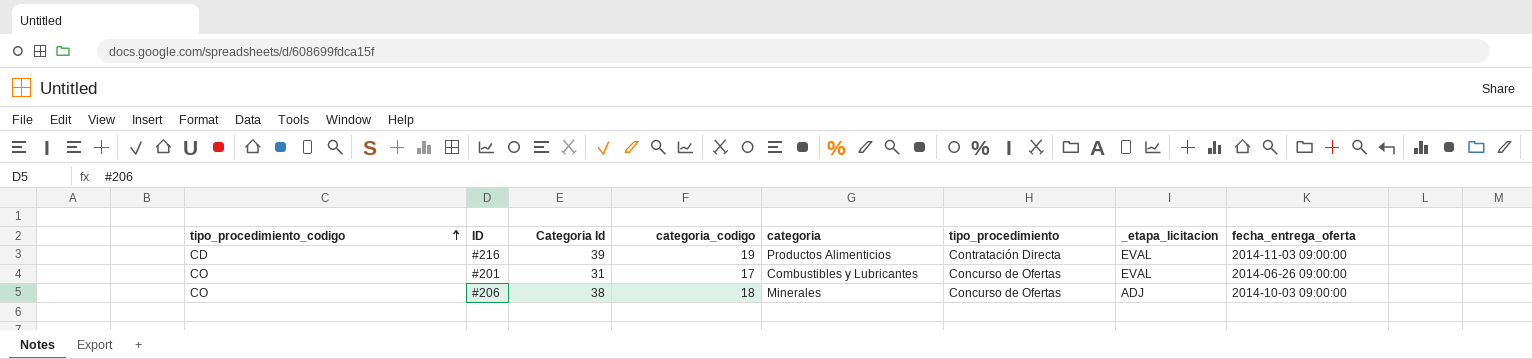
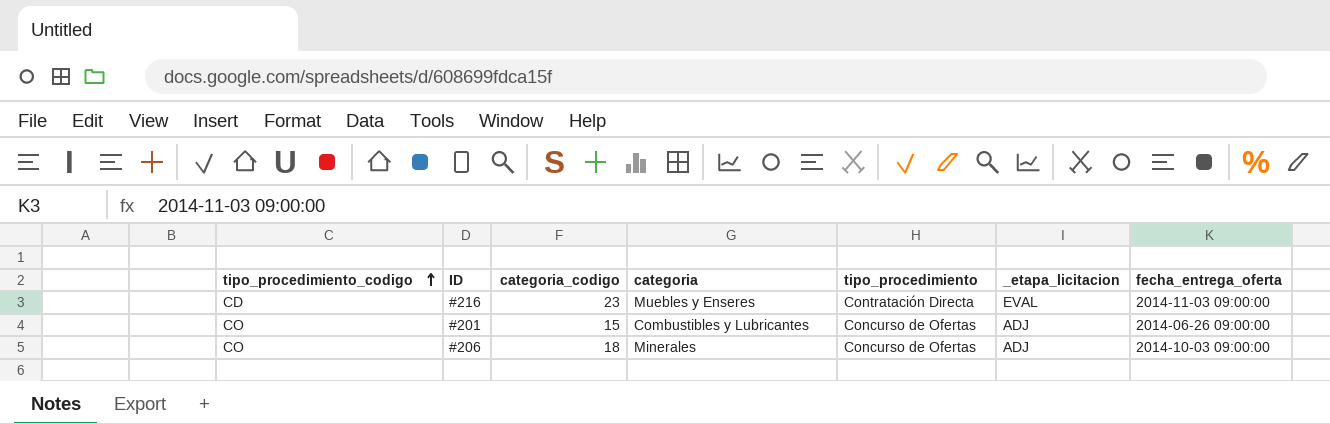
column Categoria Id | position: 3 -> none
#216 | categoria_codigo: 19 -> 23
#216 | categoria: Productos Alimenticios -> Muebles y Enseres
#201 | categoria_codigo: 17 -> 15
#201 | _etapa_licitacion: EVAL -> ADJ

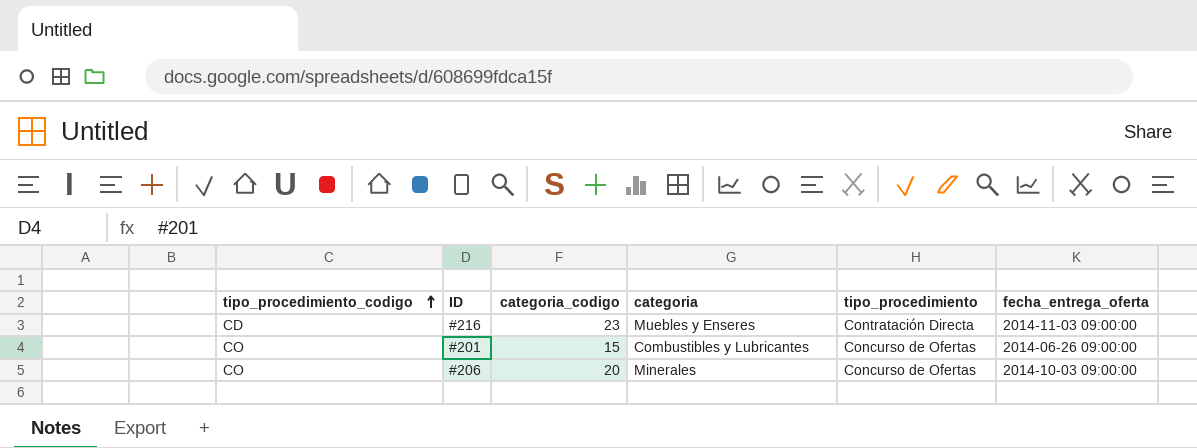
column _etapa_licitacion | position: 6 -> none
#206 | categoria_codigo: 18 -> 20

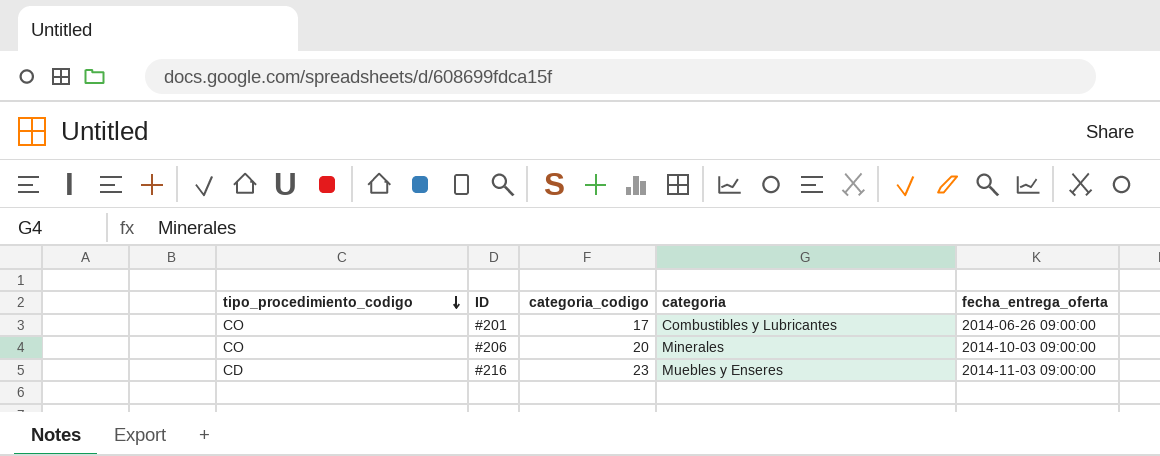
row order: tipo_procedimiento_codigo ascending -> tipo_procedimiento_codigo descending
column tipo_procedimiento | position: 5 -> none
#201 | categoria_codigo: 15 -> 17

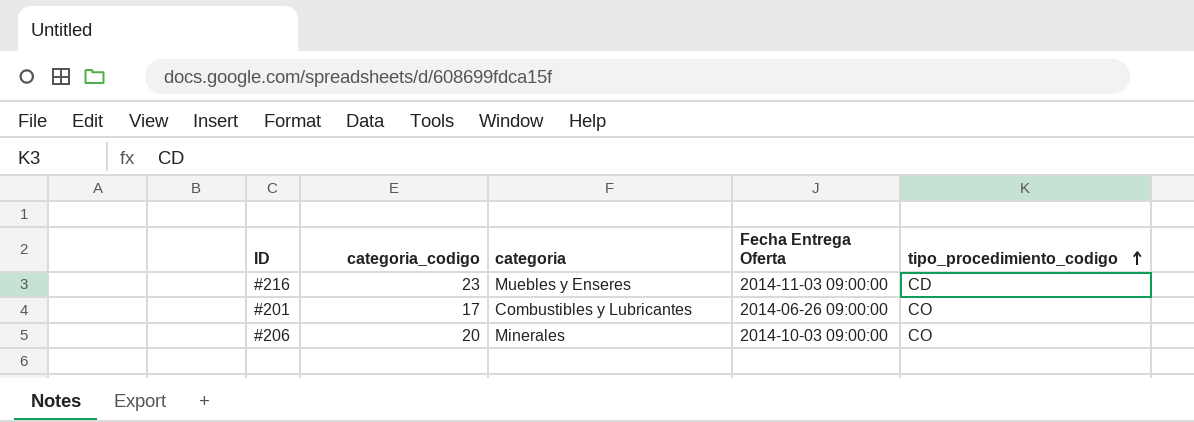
row order: tipo_procedimiento_codigo descending -> tipo_procedimiento_codigo ascending
column name: fecha_entrega_oferta -> Fecha Entrega Oferta
column tipo_procedimiento_codigo | position: 1 -> 5

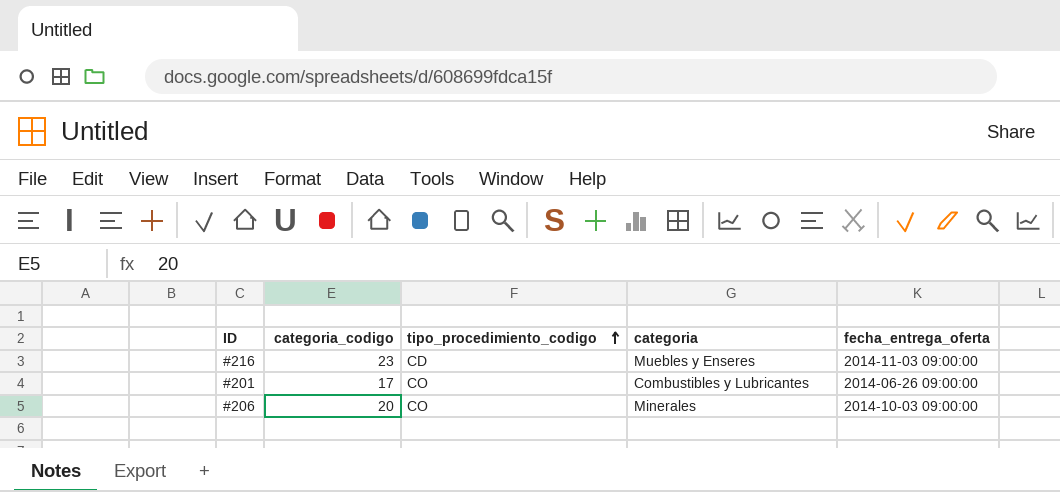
column tipo_procedimiento_codigo | position: 5 -> 3
column name: Fecha Entrega Oferta -> fecha_entrega_oferta

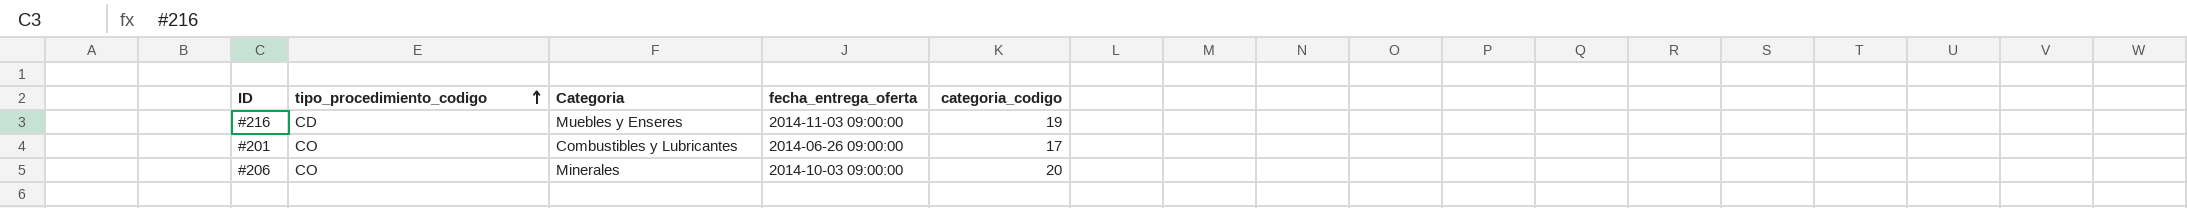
column name: categoria -> Categoria
column categoria_codigo | position: 2 -> 5
#216 | categoria_codigo: 23 -> 19

